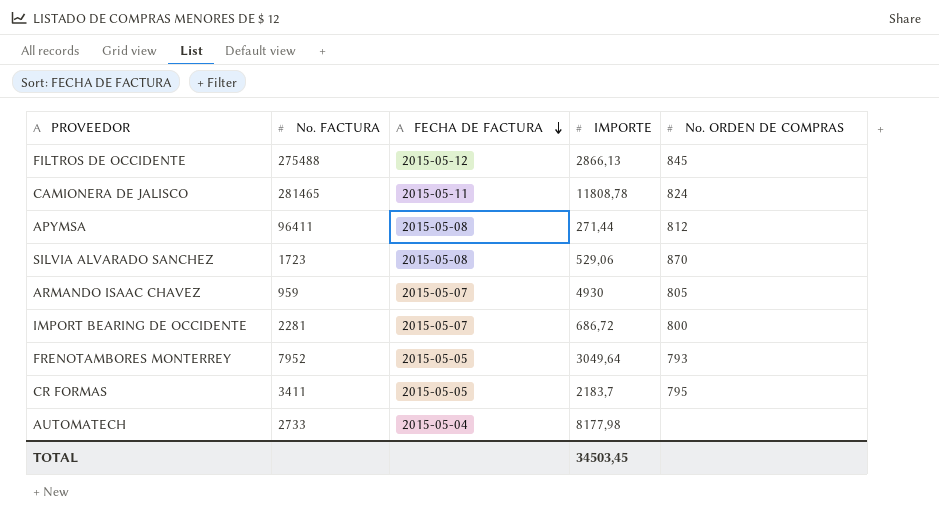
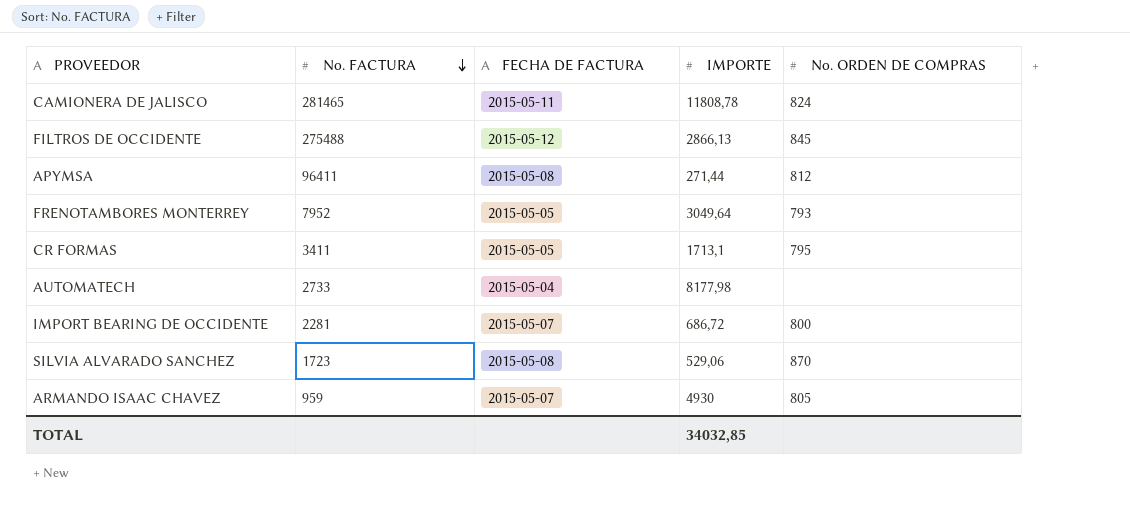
row order: FECHA DE FACTURA descending -> No. FACTURA descending
CR FORMAS | IMPORTE: 2183,7 -> 1713,1
TOTAL | IMPORTE: 34503,45 -> 34032,85

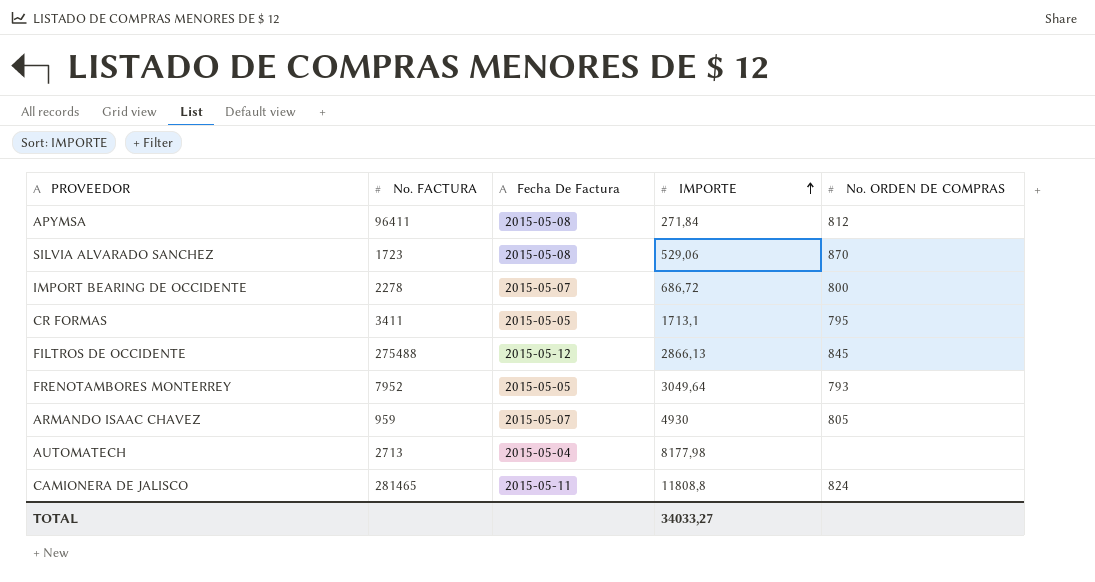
row order: No. FACTURA descending -> IMPORTE ascending
column name: FECHA DE FACTURA -> Fecha De Factura
APYMSA | IMPORTE: 271,44 -> 271,84
IMPORT BEARING DE OCCIDENTE | No. FACTURA: 2281 -> 2278
AUTOMATECH | No. FACTURA: 2733 -> 2713
CAMIONERA DE JALISCO | IMPORTE: 11808,78 -> 11808,8
TOTAL | IMPORTE: 34032,85 -> 34033,27

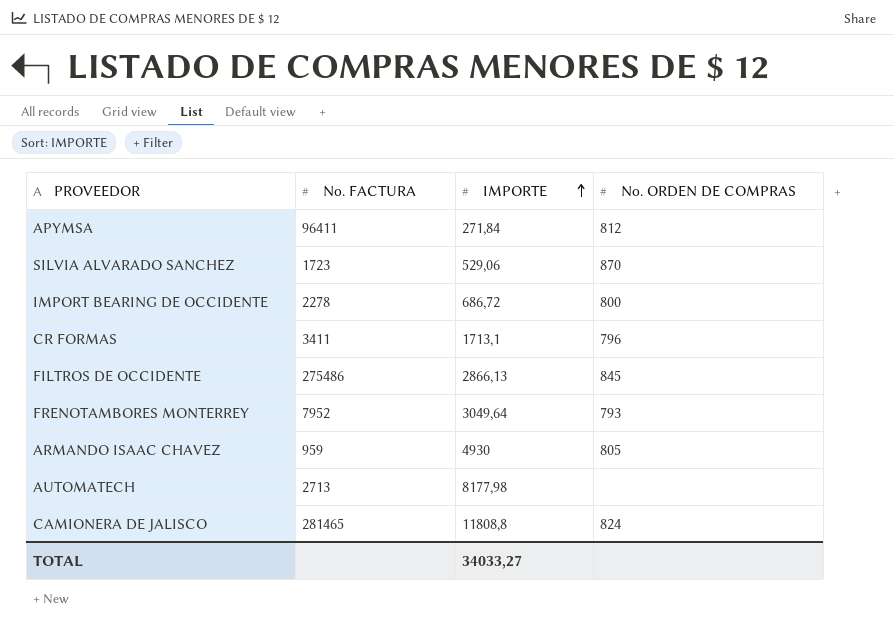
column Fecha De Factura | position: 3 -> none
CR FORMAS | No. ORDEN DE COMPRAS: 795 -> 796
FILTROS DE OCCIDENTE | No. FACTURA: 275488 -> 275486

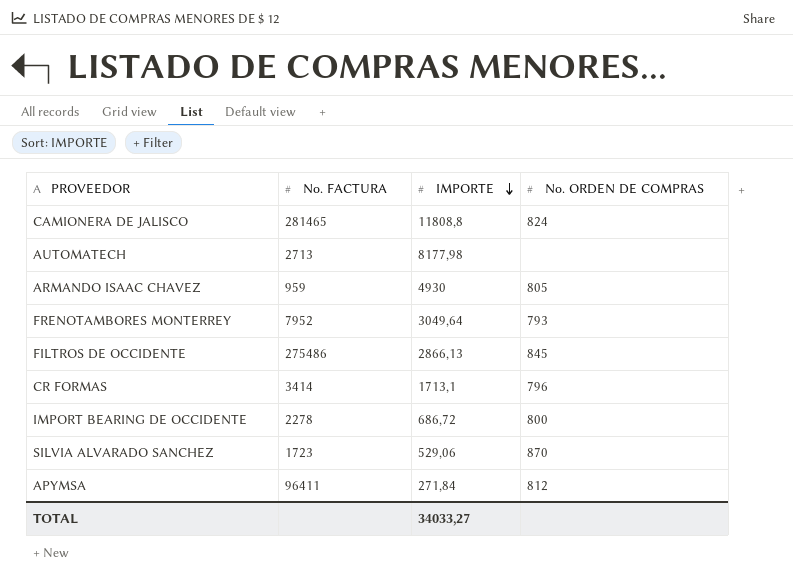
row order: IMPORTE ascending -> IMPORTE descending
CR FORMAS | No. FACTURA: 3411 -> 3414

